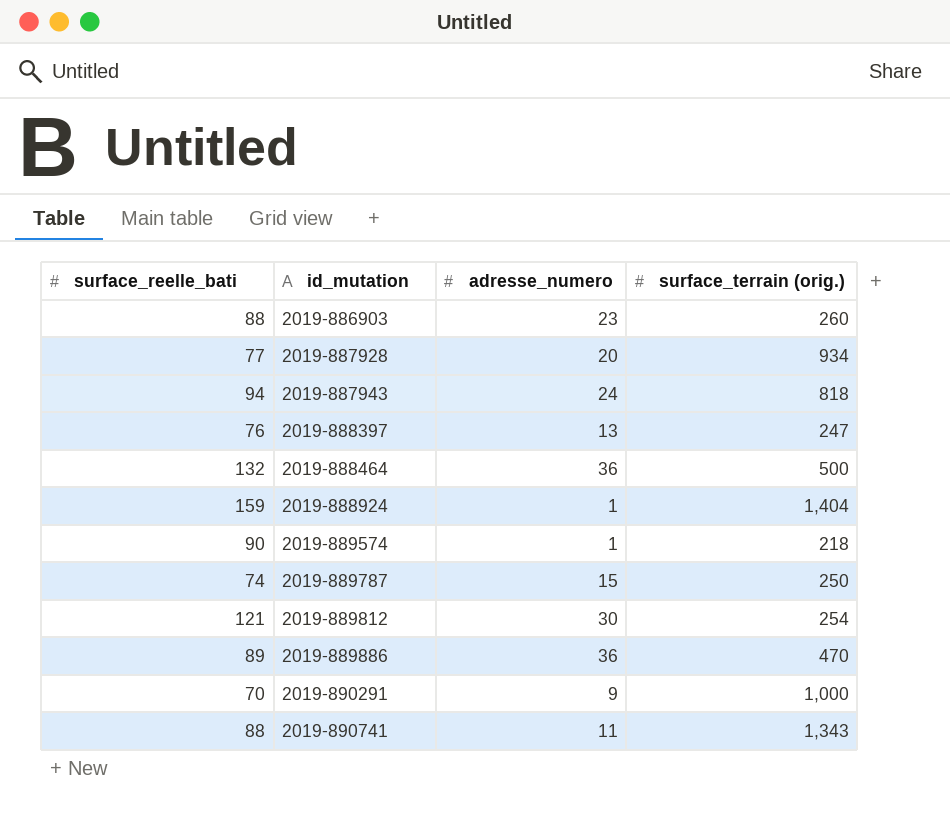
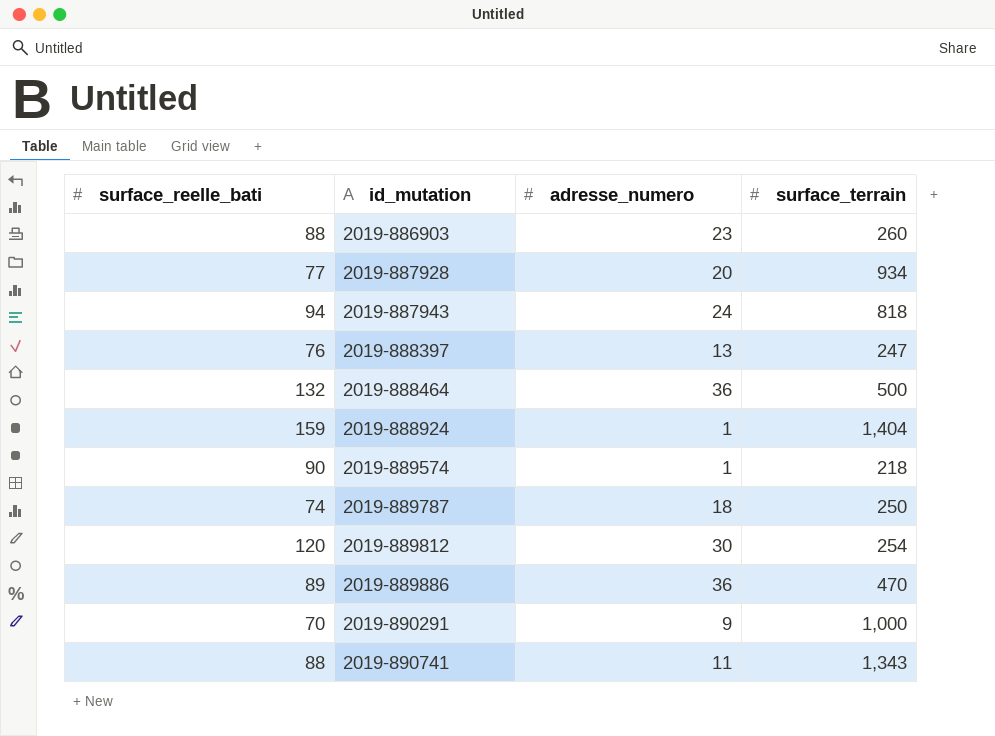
column name: surface_terrain (orig.) -> surface_terrain
2019-889787 | adresse_numero: 15 -> 18
2019-889812 | surface_reelle_bati: 121 -> 120

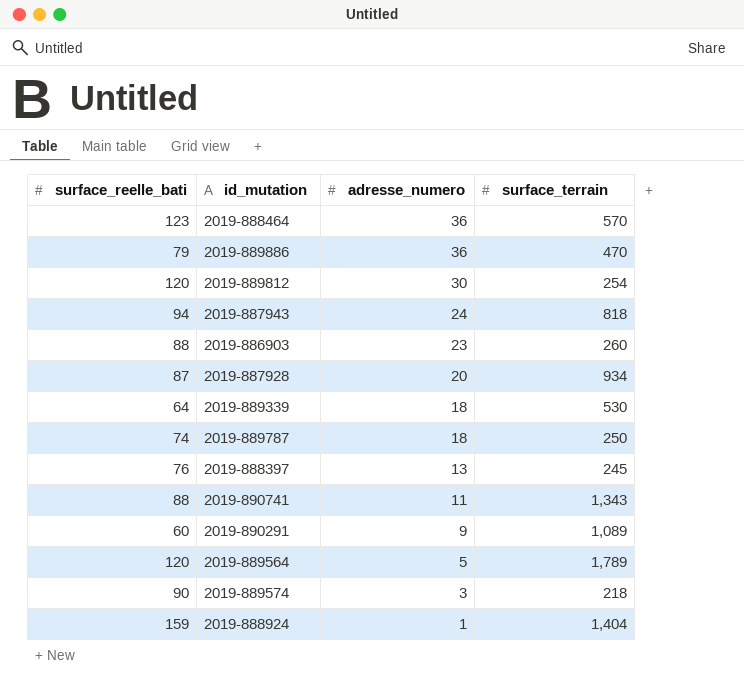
row order: id_mutation ascending -> adresse_numero descending
2019-888464 | surface_reelle_bati: 132 -> 123
2019-888464 | surface_terrain: 500 -> 570
2019-889886 | surface_reelle_bati: 89 -> 79
2019-887928 | surface_reelle_bati: 77 -> 87
row 2019-889339: none -> 64 | 18 | 530
2019-888397 | surface_terrain: 247 -> 245
2019-890291 | surface_reelle_bati: 70 -> 60
2019-890291 | surface_terrain: 1,000 -> 1,089
row 2019-889564: none -> 120 | 5 | 1,789
2019-889574 | adresse_numero: 1 -> 3

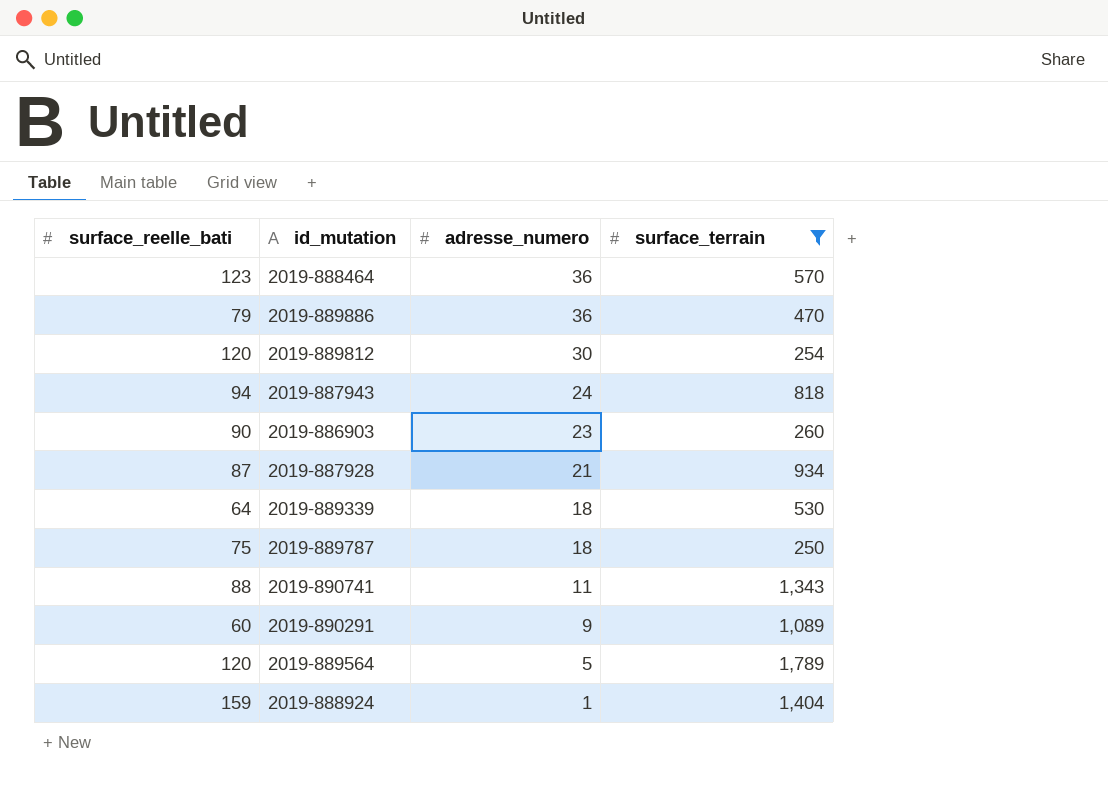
filter: none -> surface_terrain >= 250
2019-886903 | surface_reelle_bati: 88 -> 90
2019-887928 | adresse_numero: 20 -> 21
2019-889787 | surface_reelle_bati: 74 -> 75

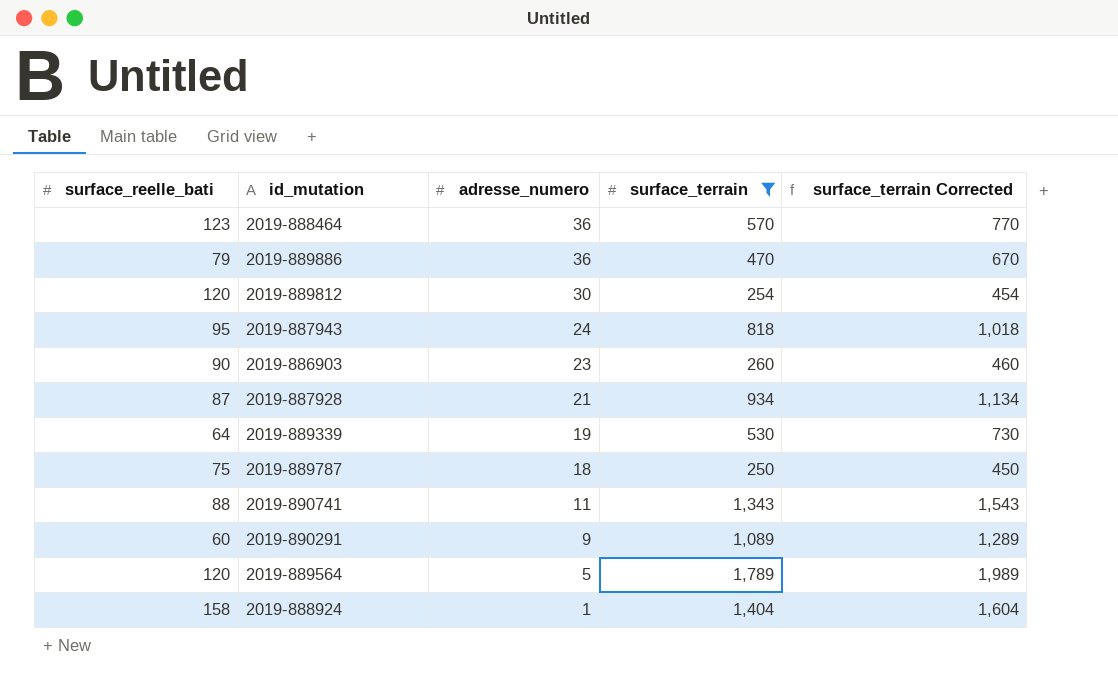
column surface_terrain Corrected | formula: none -> [surface_terrain] + 200
2019-887943 | surface_reelle_bati: 94 -> 95
2019-889339 | adresse_numero: 18 -> 19
2019-888924 | surface_reelle_bati: 159 -> 158

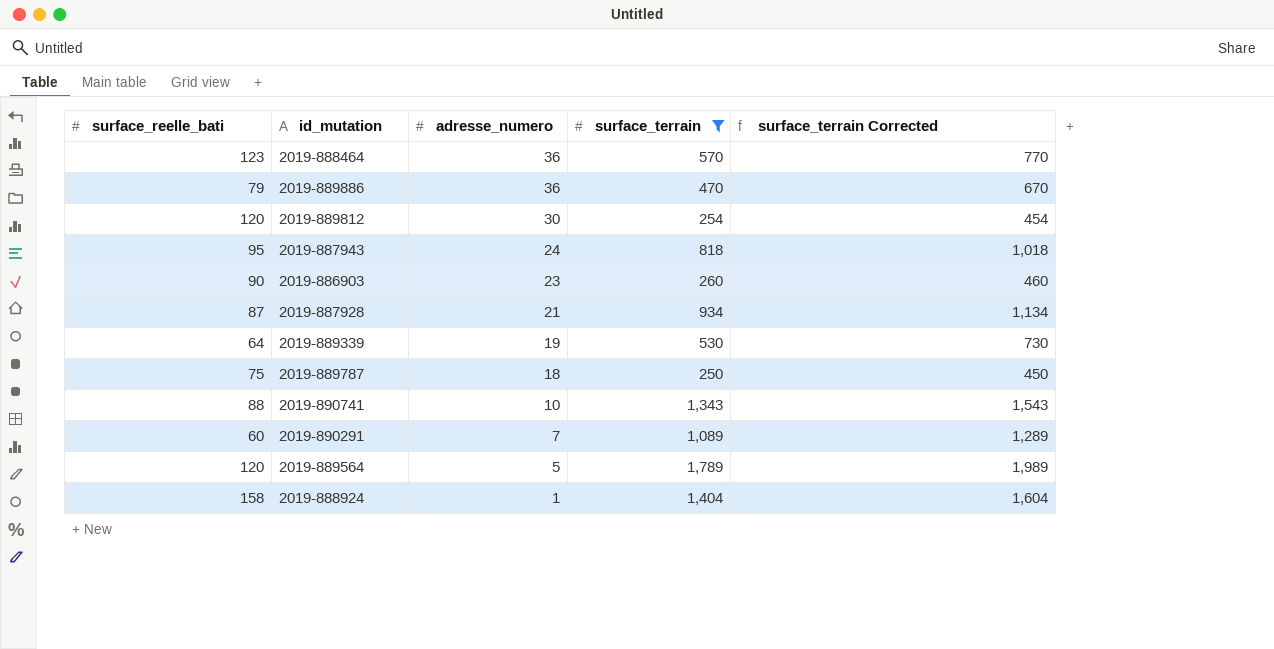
2019-890741 | adresse_numero: 11 -> 10
2019-890291 | adresse_numero: 9 -> 7

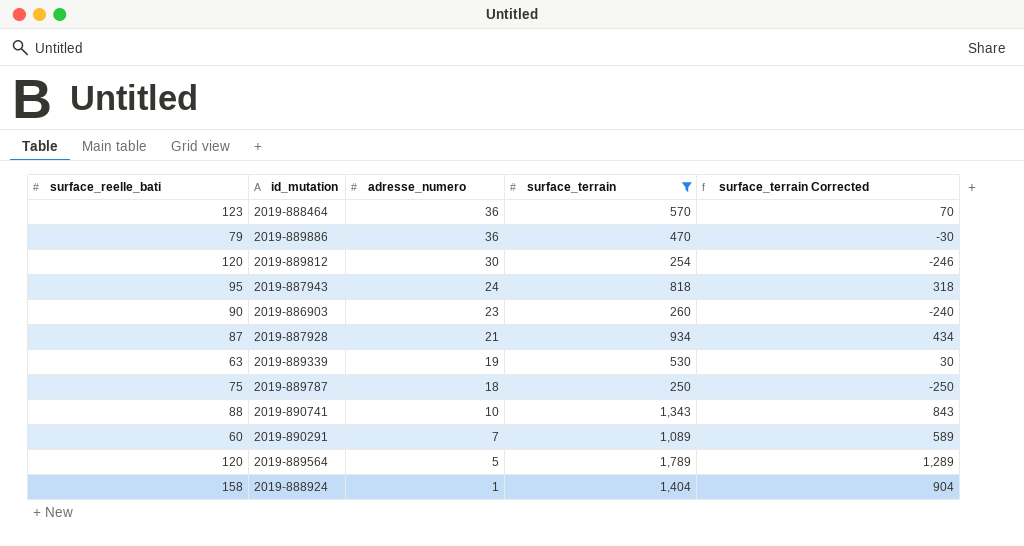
column surface_terrain Corrected | formula: [surface_terrain] + 200 -> [surface_terrain] - 500
2019-889339 | surface_reelle_bati: 64 -> 63

